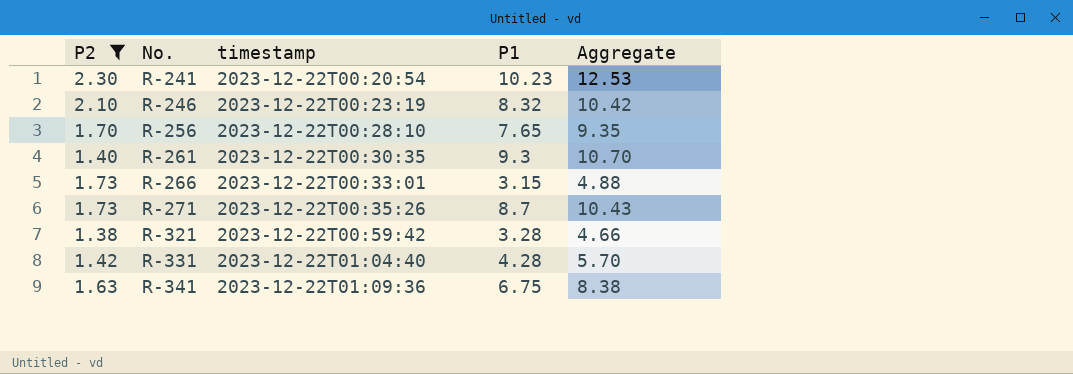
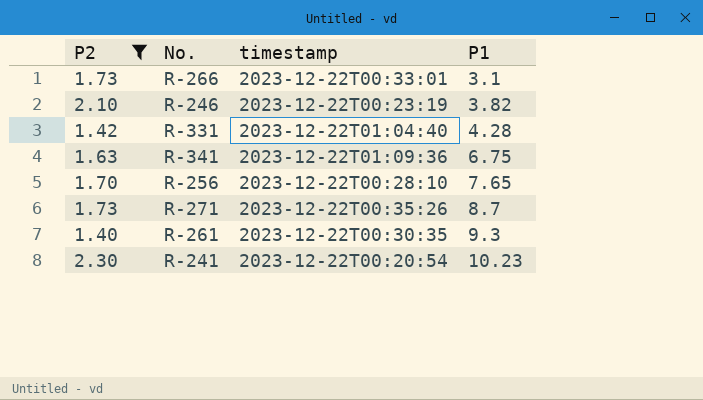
row order: No. ascending -> P1 ascending
column Aggregate | formula: [P2] + [P1] -> none
row R-321: 1.38 | 2023-12-22T00:59:42 | 3.28 | 4.66 -> none
R-266 | P1: 3.15 -> 3.1
R-246 | P1: 8.32 -> 3.82

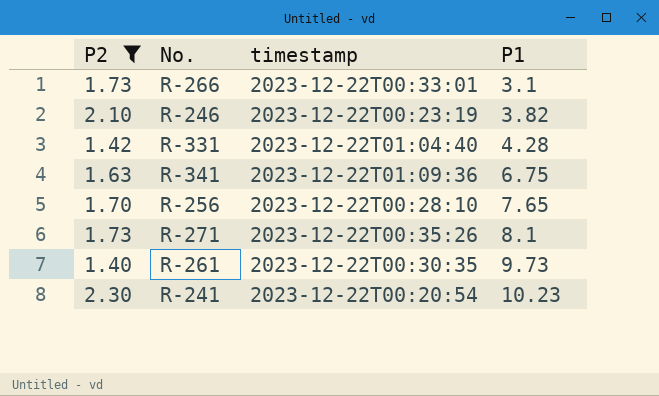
R-271 | P1: 8.7 -> 8.1
R-261 | P1: 9.3 -> 9.73

